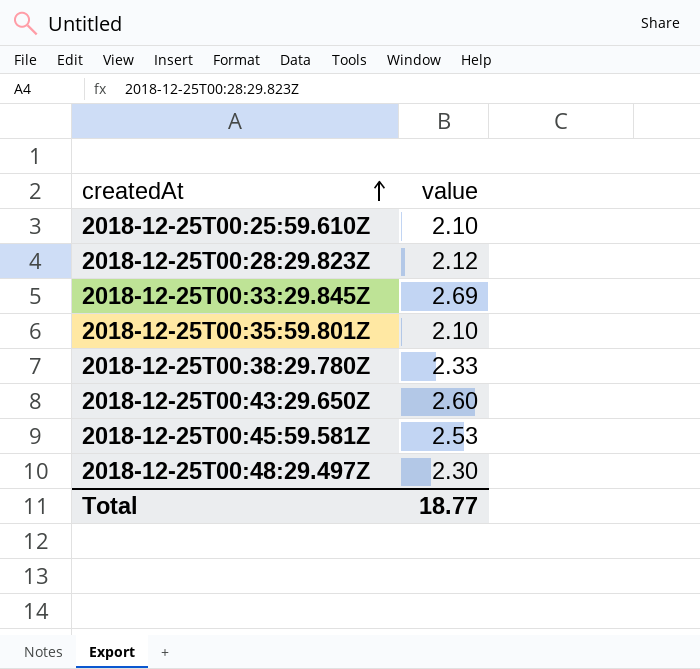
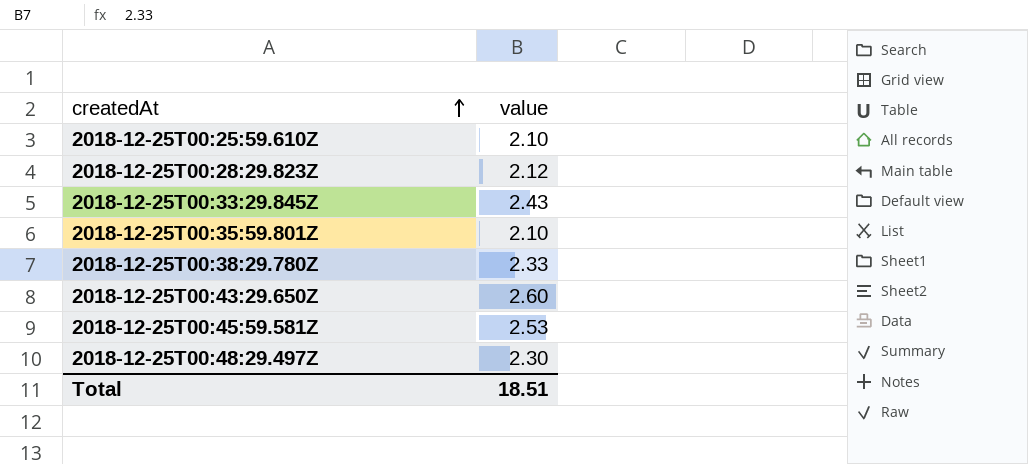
2018-12-25T00:33:29.845Z | value: 2.69 -> 2.43
Total | value: 18.77 -> 18.51

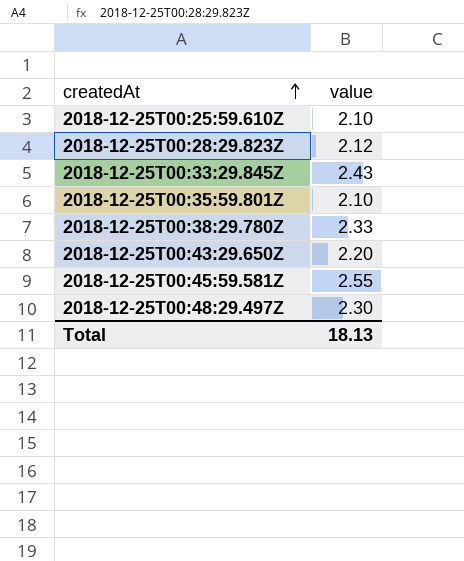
2018-12-25T00:43:29.650Z | value: 2.60 -> 2.20
2018-12-25T00:45:59.581Z | value: 2.53 -> 2.55
Total | value: 18.51 -> 18.13

